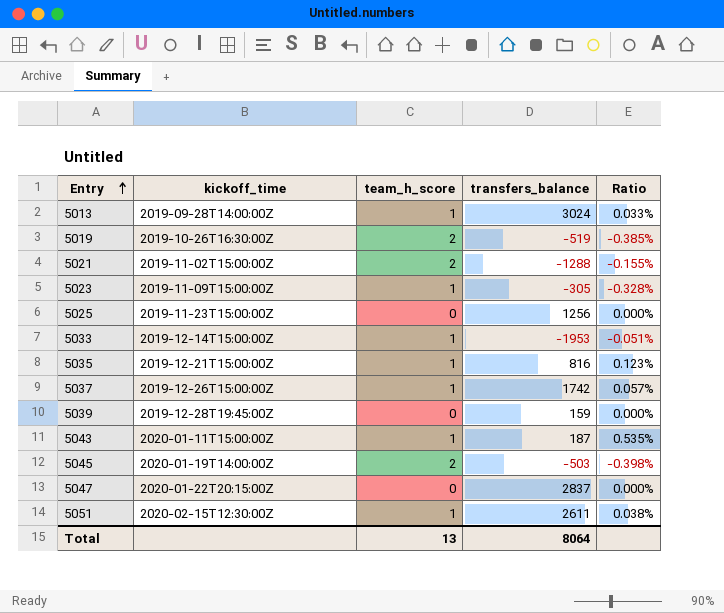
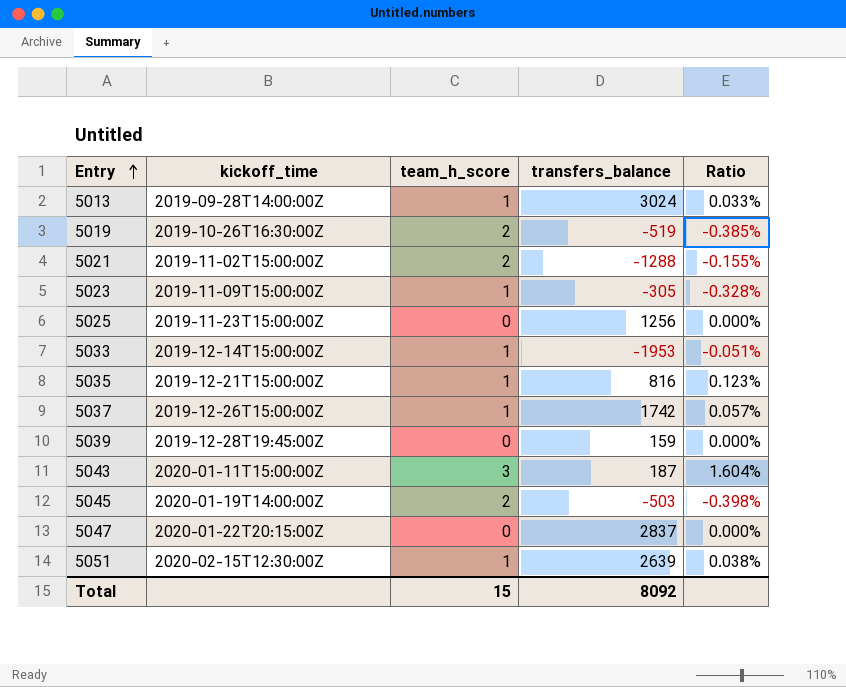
5043 | team_h_score: 1 -> 3
5043 | Ratio: 0.535% -> 1.604%
5051 | transfers_balance: 2611 -> 2639
Total | team_h_score: 13 -> 15
Total | transfers_balance: 8064 -> 8092

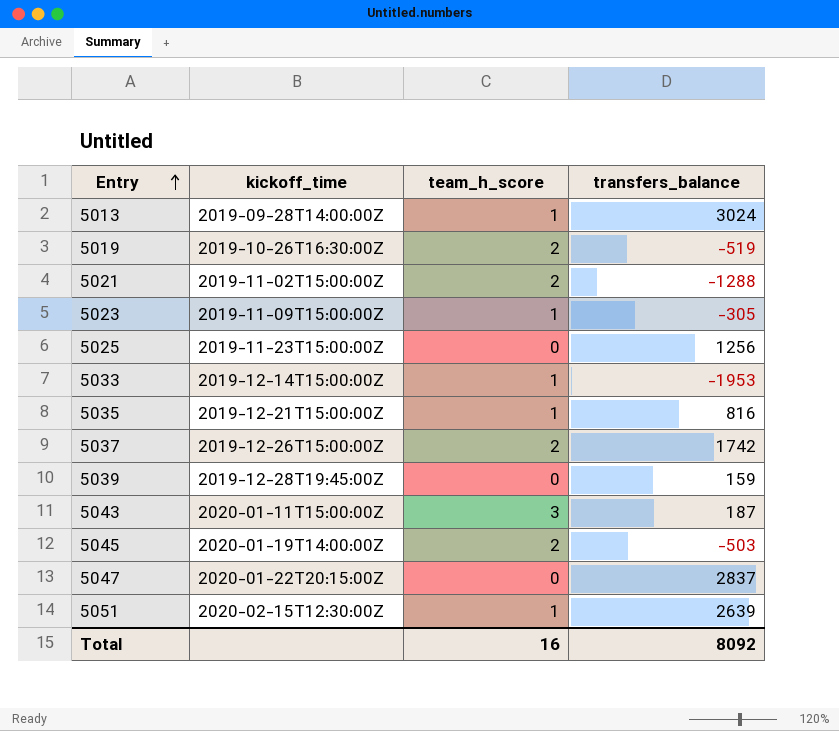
column Ratio | formula: [team_h_score] / [transfers_balance] -> none
5037 | team_h_score: 1 -> 2
Total | team_h_score: 15 -> 16

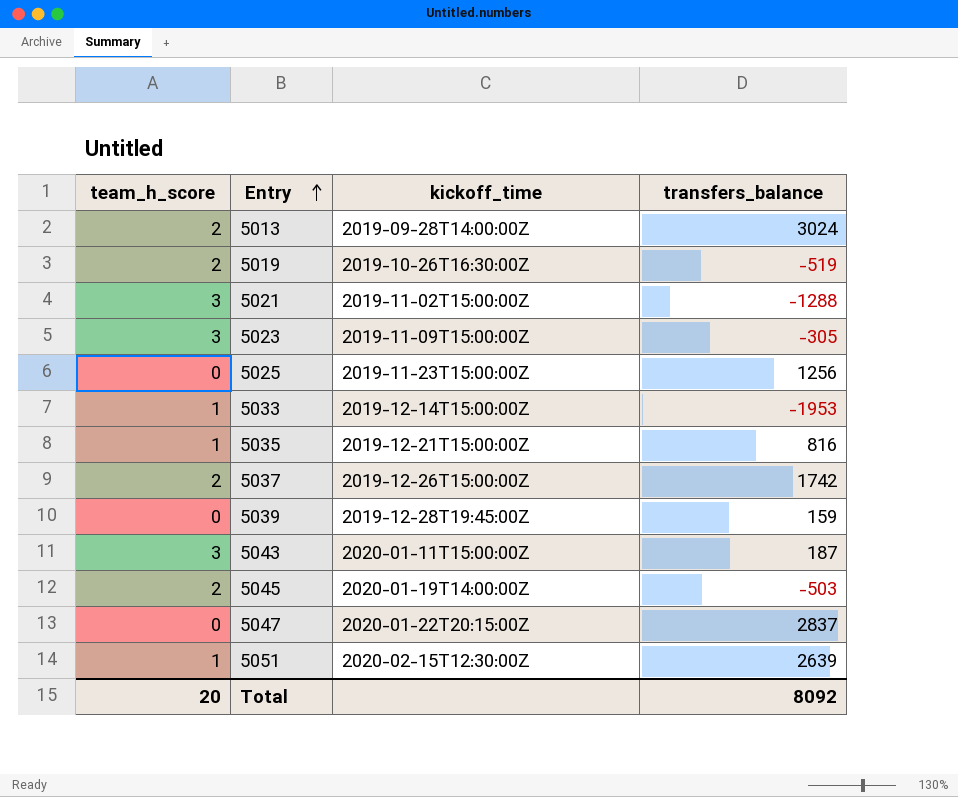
column team_h_score | position: 3 -> 1
5013 | team_h_score: 1 -> 2
5021 | team_h_score: 2 -> 3
5023 | team_h_score: 1 -> 3
Total | team_h_score: 16 -> 20

